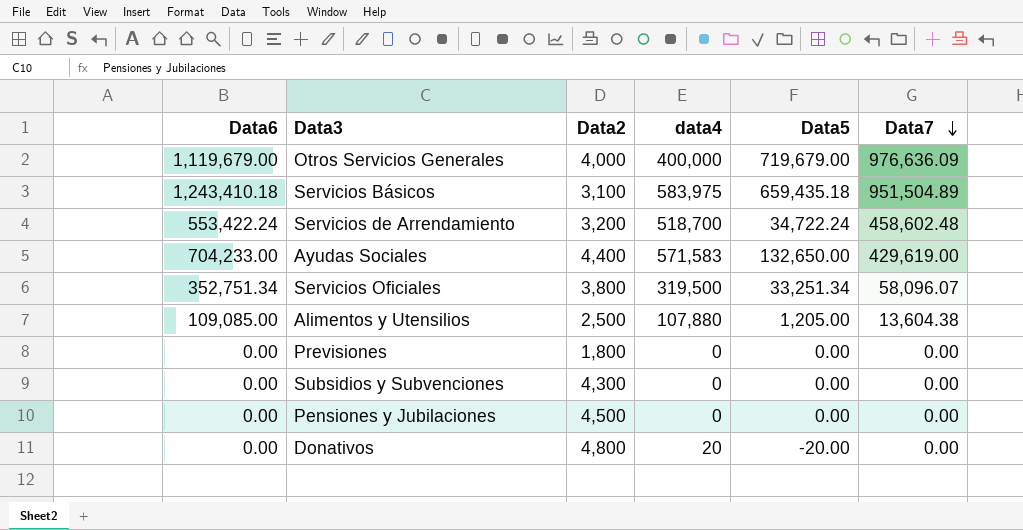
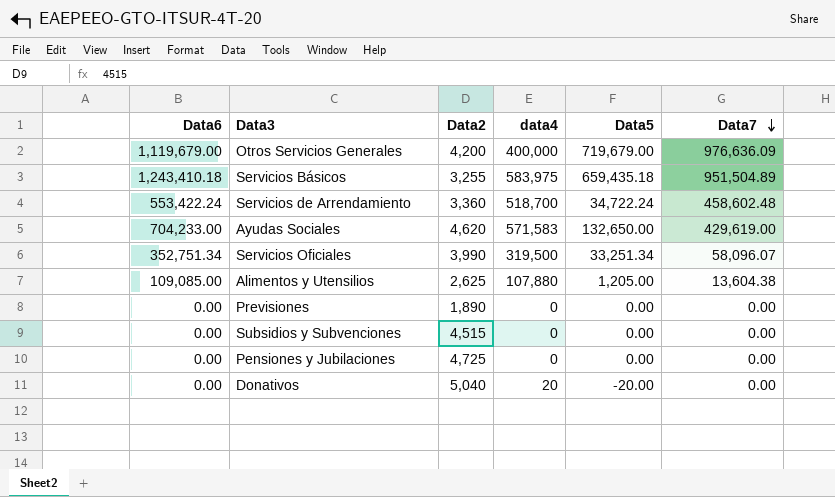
Otros Servicios Generales | Data2: 4,000 -> 4,200
Servicios Básicos | Data2: 3,100 -> 3,255
Servicios de Arrendamiento | Data2: 3,200 -> 3,360
Ayudas Sociales | Data2: 4,400 -> 4,620
Servicios Oficiales | Data2: 3,800 -> 3,990
Alimentos y Utensilios | Data2: 2,500 -> 2,625
Previsiones | Data2: 1,800 -> 1,890
Subsidios y Subvenciones | Data2: 4,300 -> 4,515
Pensiones y Jubilaciones | Data2: 4,500 -> 4,725
Donativos | Data2: 4,800 -> 5,040

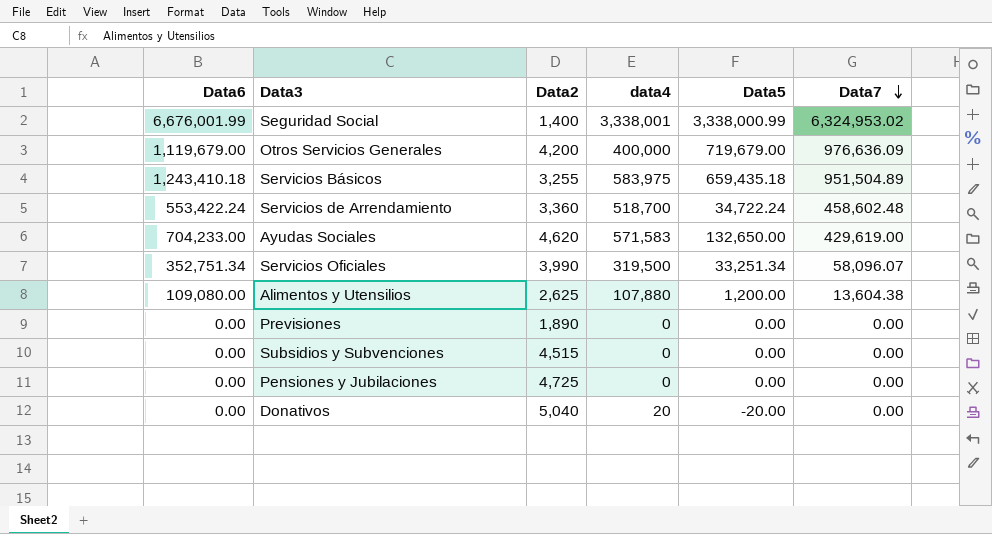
row Seguridad Social: none -> 6,676,001.99 | 1,400 | 3,338,001 | 3,338,000.99 | 6,324,953.02
Alimentos y Utensilios | Data6: 109,085.00 -> 109,080.00
Alimentos y Utensilios | Data5: 1,205.00 -> 1,200.00

